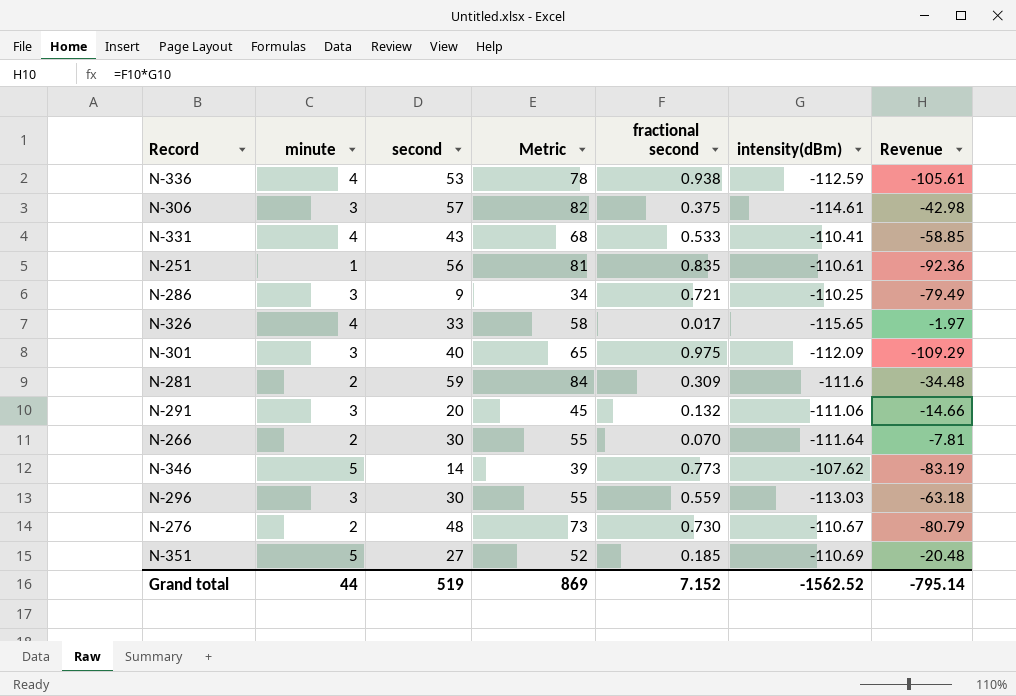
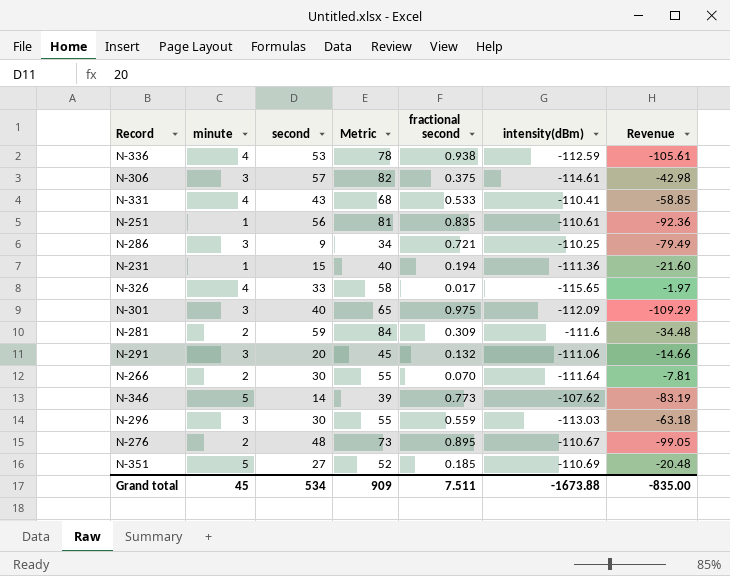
row N-231: none -> 1 | 15 | 40 | 0.194 | -111.36 | -21.60
N-276 | fractional second: 0.730 -> 0.895
N-276 | Revenue: -80.79 -> -99.05
Grand total | minute: 44 -> 45
Grand total | second: 519 -> 534
Grand total | Metric: 869 -> 909
Grand total | fractional second: 7.152 -> 7.511
Grand total | intensity(dBm): -1562.52 -> -1673.88
Grand total | Revenue: -795.14 -> -835.00

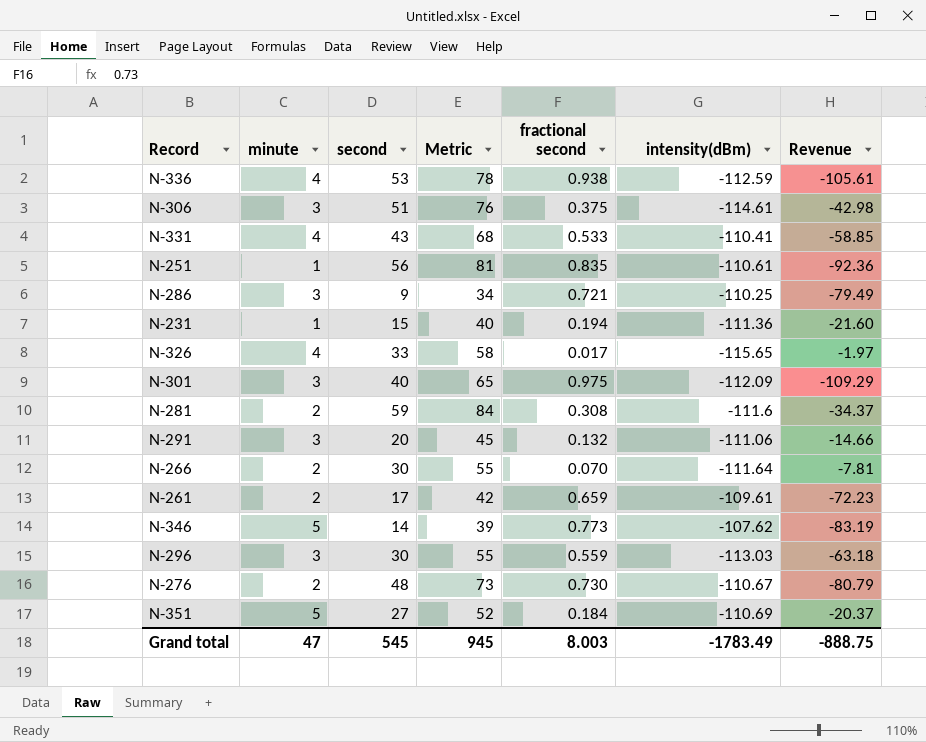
N-306 | second: 57 -> 51
N-306 | Metric: 82 -> 76
N-281 | fractional second: 0.309 -> 0.308
N-281 | Revenue: -34.48 -> -34.37
row N-261: none -> 2 | 17 | 42 | 0.659 | -109.61 | -72.23
N-276 | fractional second: 0.895 -> 0.730
N-276 | Revenue: -99.05 -> -80.79
N-351 | fractional second: 0.185 -> 0.184
N-351 | Revenue: -20.48 -> -20.37
Grand total | minute: 45 -> 47
Grand total | second: 534 -> 545
Grand total | Metric: 909 -> 945
Grand total | fractional second: 7.511 -> 8.003
Grand total | intensity(dBm): -1673.88 -> -1783.49
Grand total | Revenue: -835.00 -> -888.75

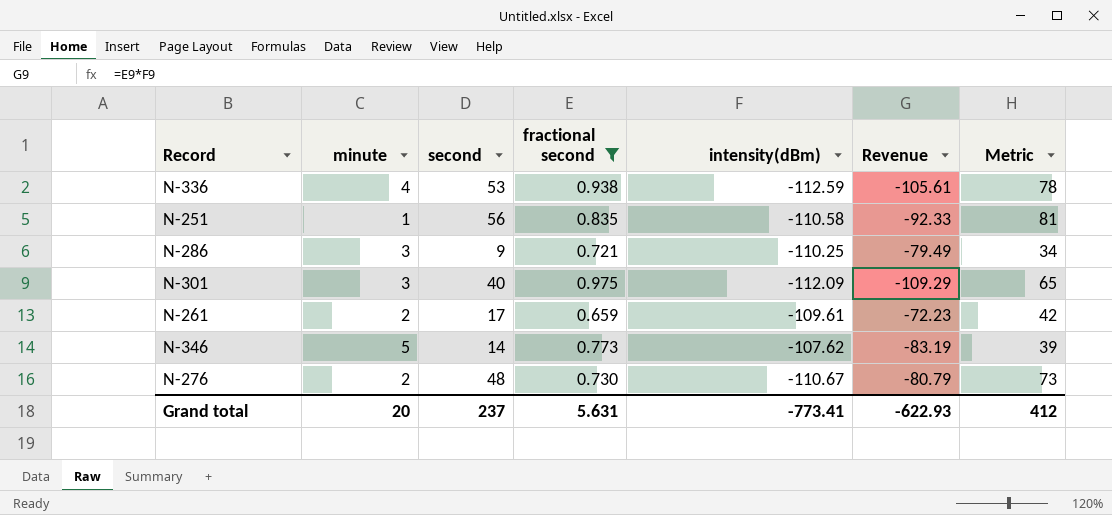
filter: none -> fractional second >= 0.659
column Metric | position: 4 -> 7
N-251 | intensity(dBm): -110.61 -> -110.58
N-251 | Revenue: -92.36 -> -92.33
Grand total | minute: 47 -> 20
Grand total | second: 545 -> 237
Grand total | fractional second: 8.003 -> 5.631
Grand total | intensity(dBm): -1783.49 -> -773.41
Grand total | Revenue: -888.75 -> -622.93
Grand total | Metric: 945 -> 412

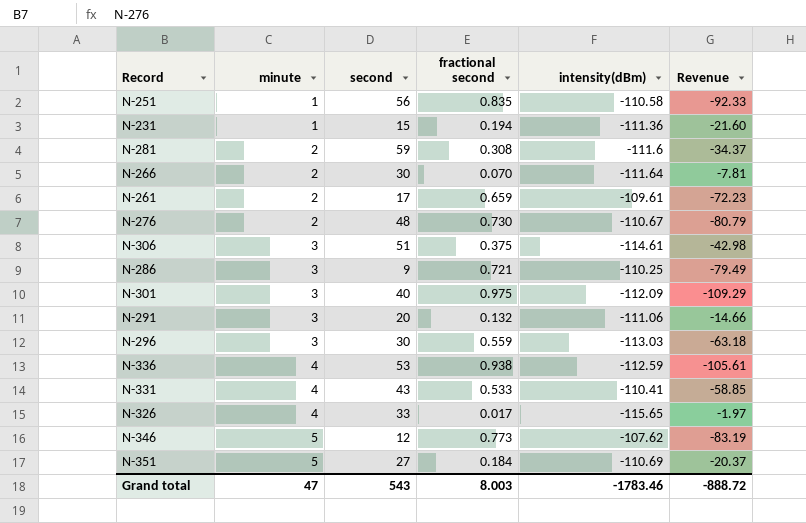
filter: fractional second >= 0.659 -> none
row order: none -> minute ascending
column Metric | formula: [second] + 25 -> none
N-346 | second: 14 -> 12
Grand total | minute: 20 -> 47
Grand total | second: 237 -> 543
Grand total | fractional second: 5.631 -> 8.003
Grand total | intensity(dBm): -773.41 -> -1783.46
Grand total | Revenue: -622.93 -> -888.72

